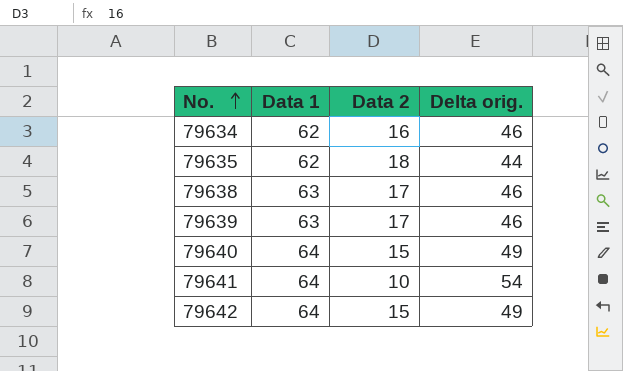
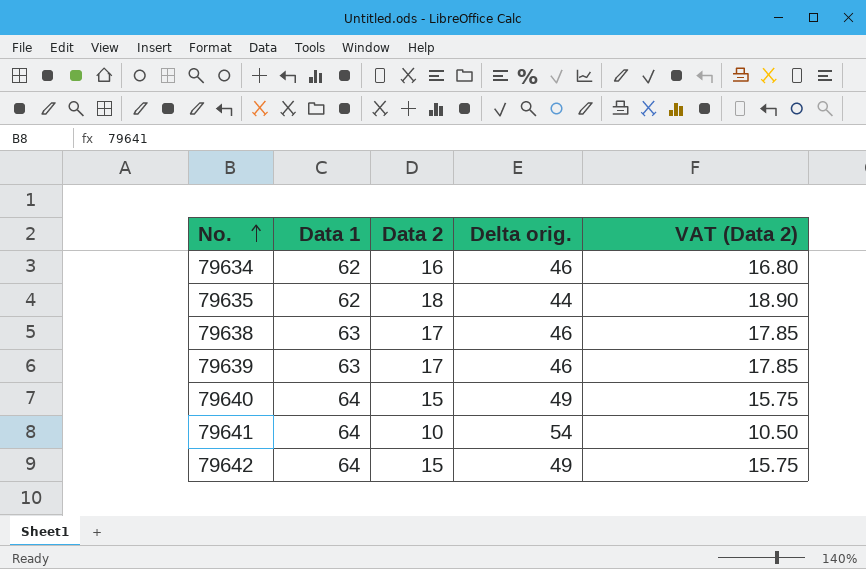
column VAT (Data 2) | formula: none -> [Data 2] * 1.05

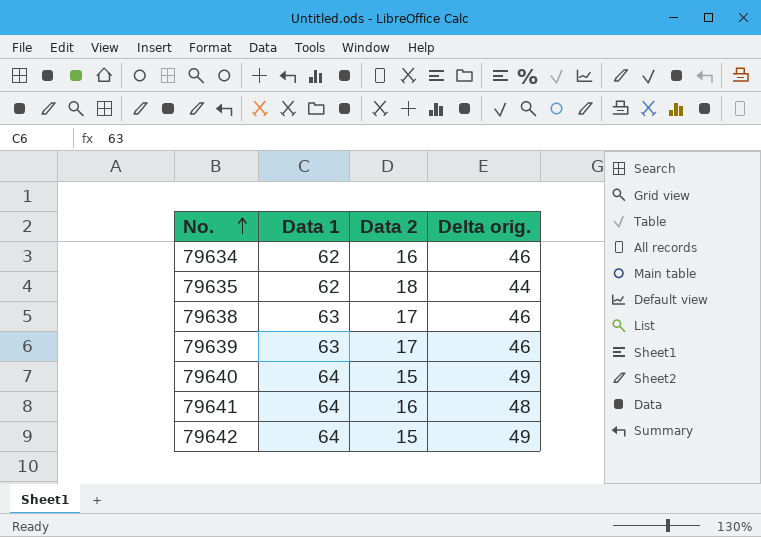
column VAT (Data 2) | formula: [Data 2] * 1.05 -> none
79641 | Data 2: 10 -> 16
79641 | Delta orig.: 54 -> 48

